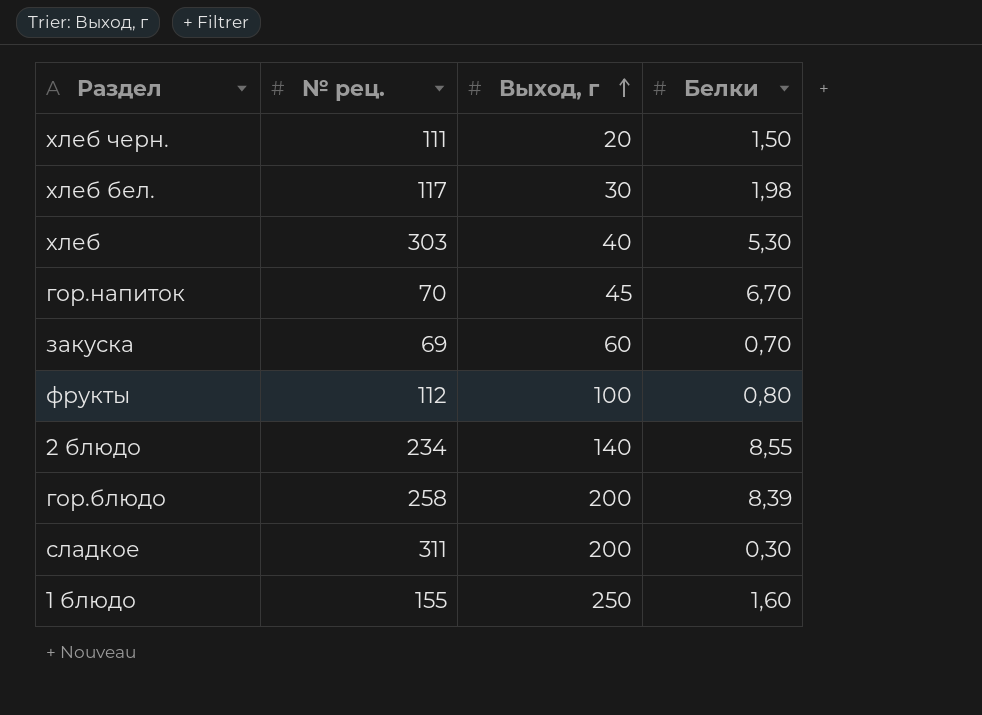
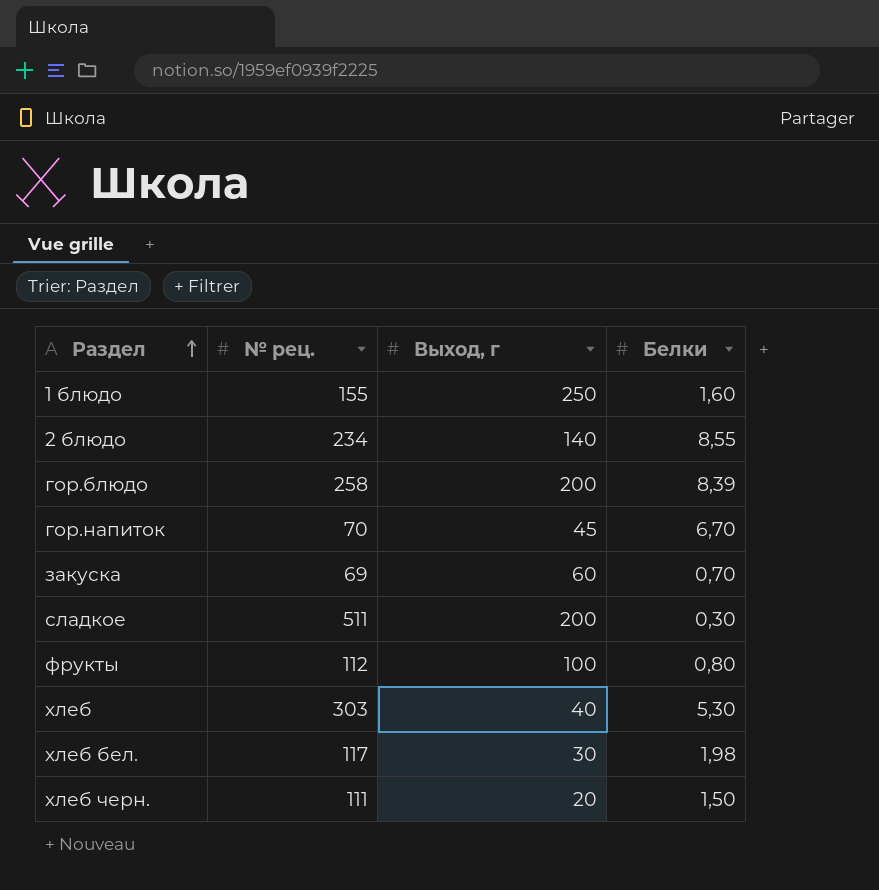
row order: Выход, г ascending -> Раздел ascending
сладкое | № рец.: 311 -> 511

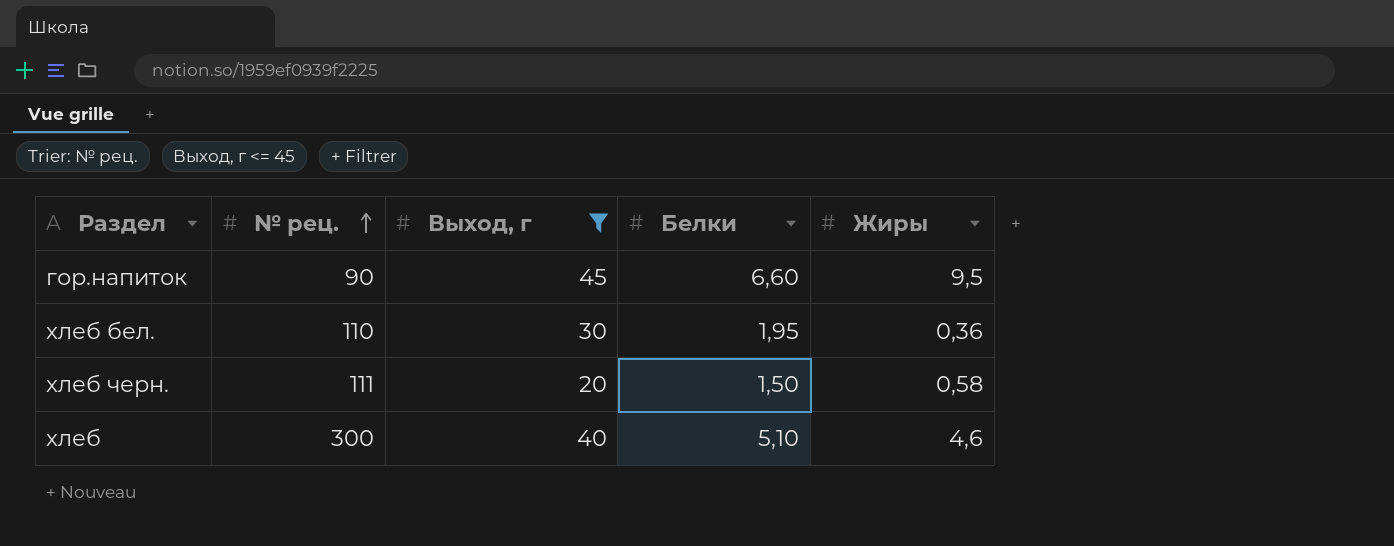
filter: none -> Выход, г <= 45
row order: Раздел ascending -> № рец. ascending
column Жиры | position: none -> 5
гор.напиток | № рец.: 70 -> 90
гор.напиток | Белки: 6,70 -> 6,60
хлеб бел. | № рец.: 117 -> 110
хлеб бел. | Белки: 1,98 -> 1,95
хлеб | № рец.: 303 -> 300
хлеб | Белки: 5,30 -> 5,10

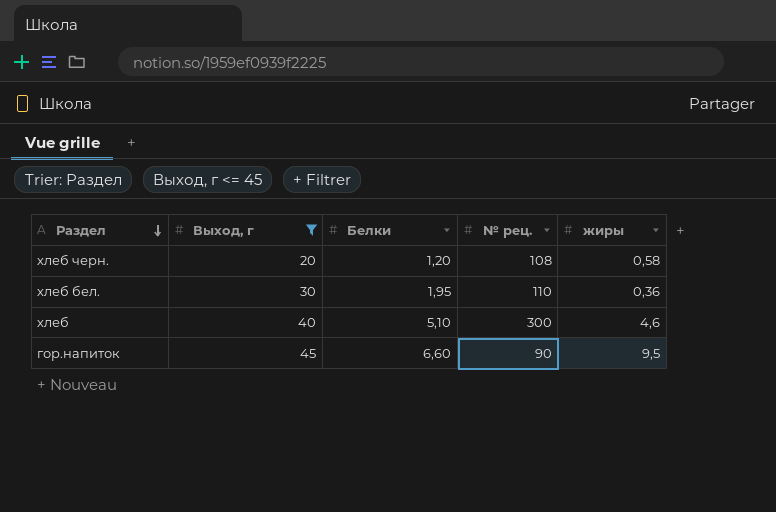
row order: № рец. ascending -> Раздел descending
column № рец. | position: 2 -> 4
column name: Жиры -> жиры
хлеб черн. | Белки: 1,50 -> 1,20
хлеб черн. | № рец.: 111 -> 108

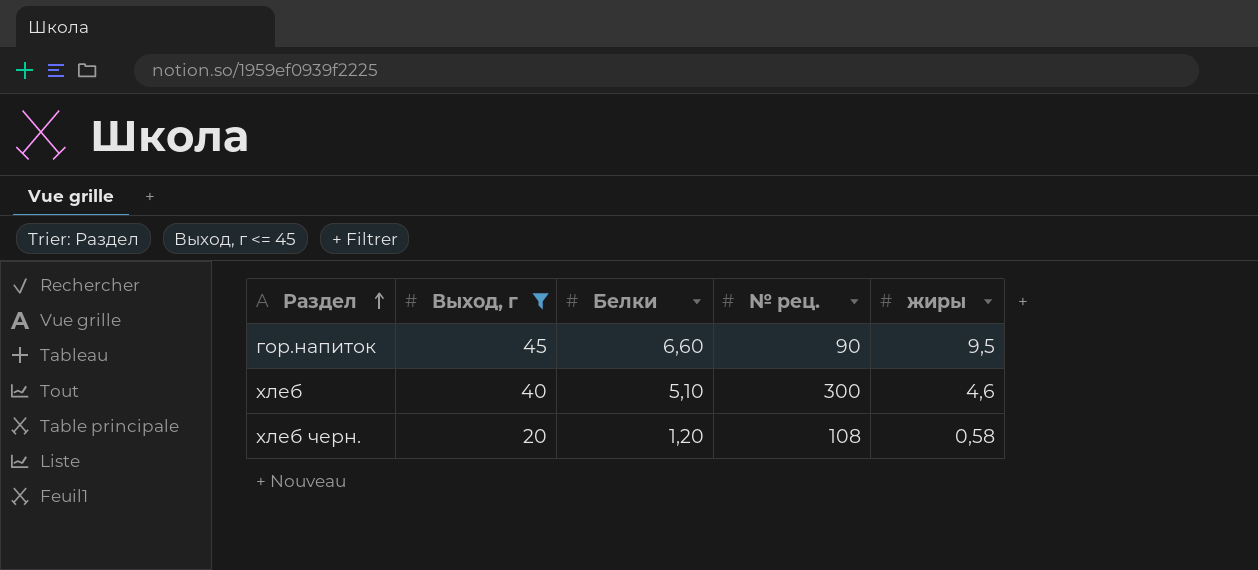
row order: Раздел descending -> Раздел ascending
row хлеб бел.: 30 | 1,95 | 110 | 0,36 -> none

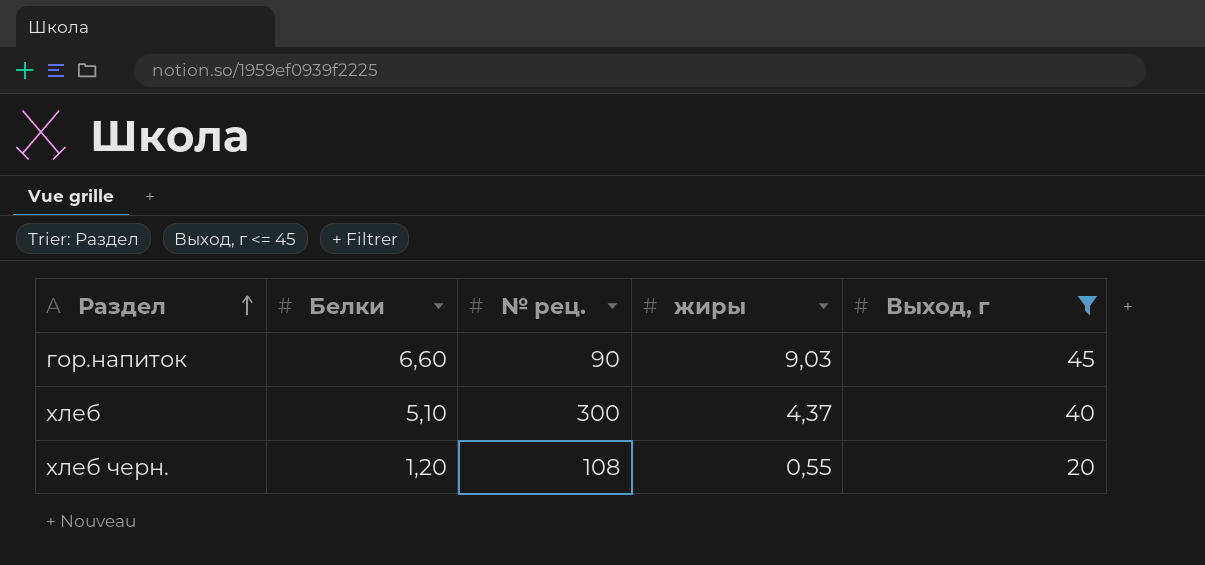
column Выход, г | position: 2 -> 5
гор.напиток | жиры: 9,5 -> 9,03
хлеб | жиры: 4,6 -> 4,37
хлеб черн. | жиры: 0,58 -> 0,55

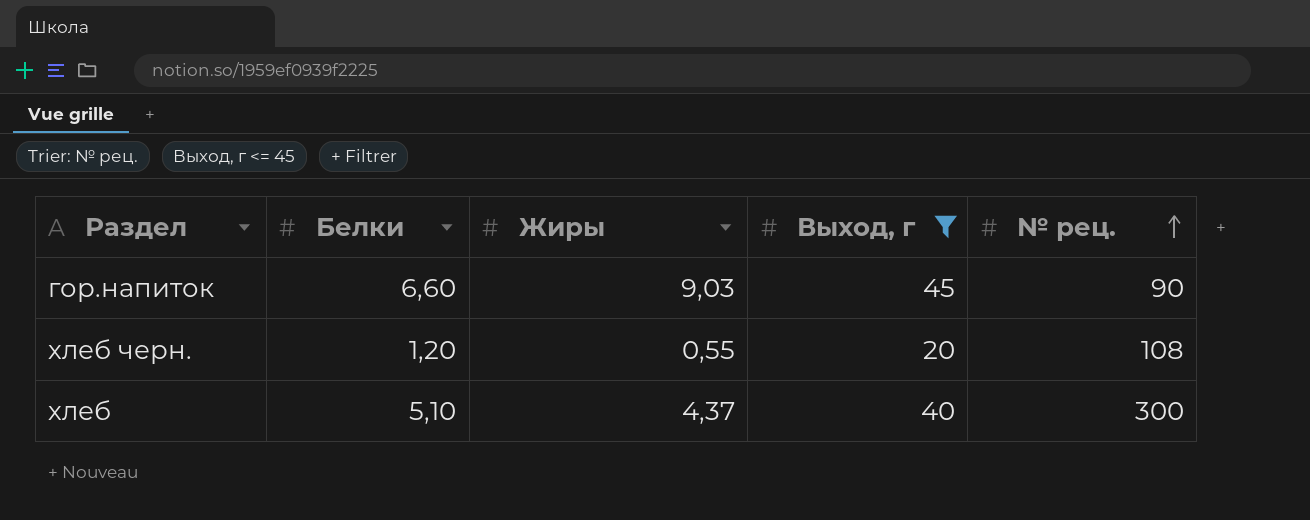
row order: Раздел ascending -> № рец. ascending
column name: жиры -> Жиры
column № рец. | position: 3 -> 5

